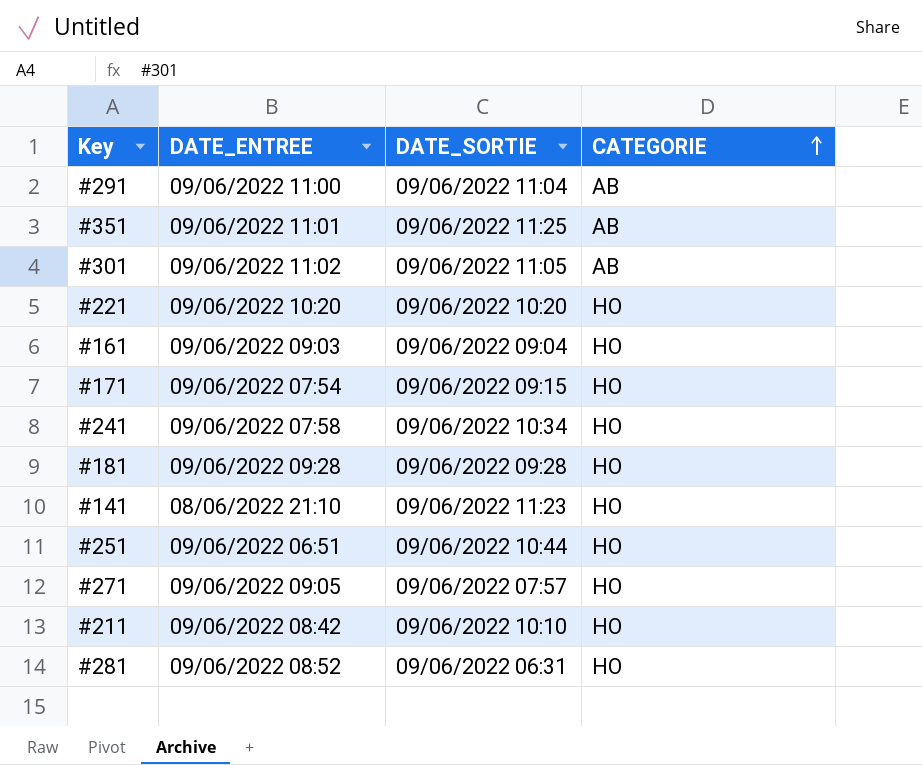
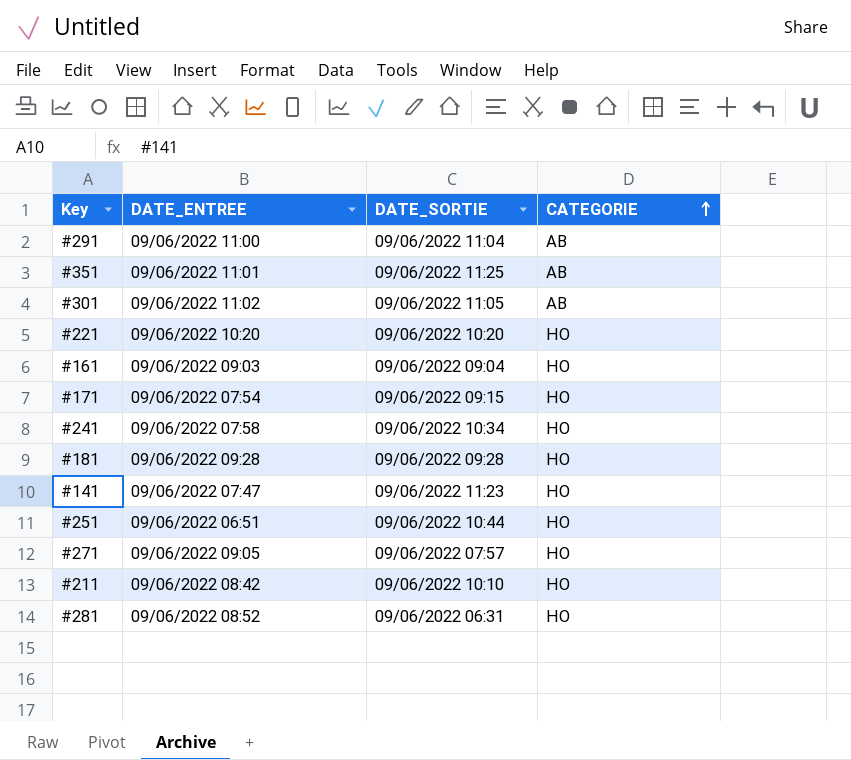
#141 | DATE_ENTREE: 08/06/2022 21:10 -> 09/06/2022 07:47

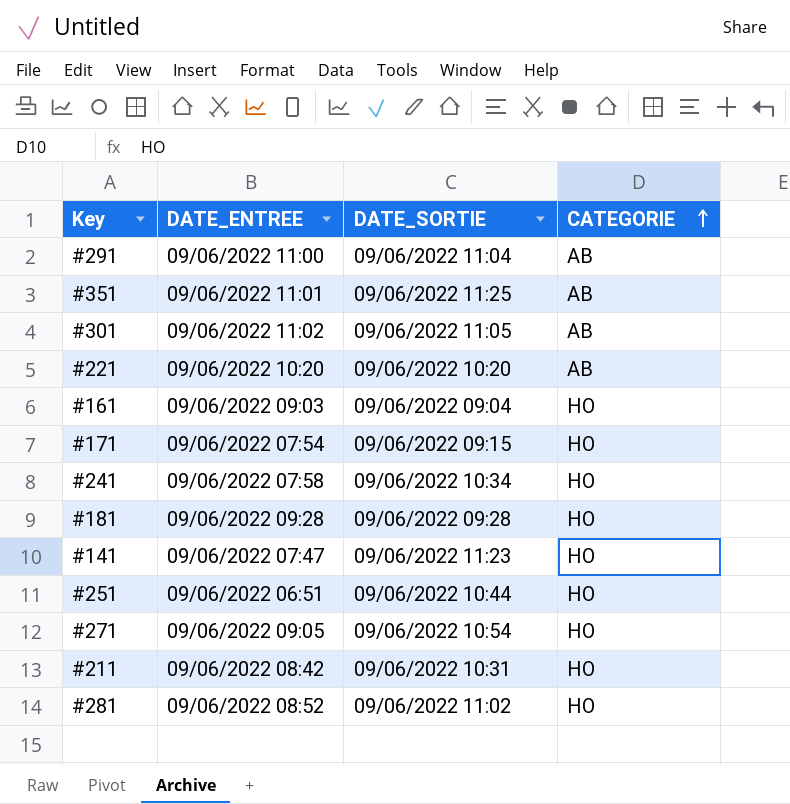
#221 | CATEGORIE: HO -> AB
#271 | DATE_SORTIE: 09/06/2022 07:57 -> 09/06/2022 10:54
#211 | DATE_SORTIE: 09/06/2022 10:10 -> 09/06/2022 10:31
#281 | DATE_SORTIE: 09/06/2022 06:31 -> 09/06/2022 11:02

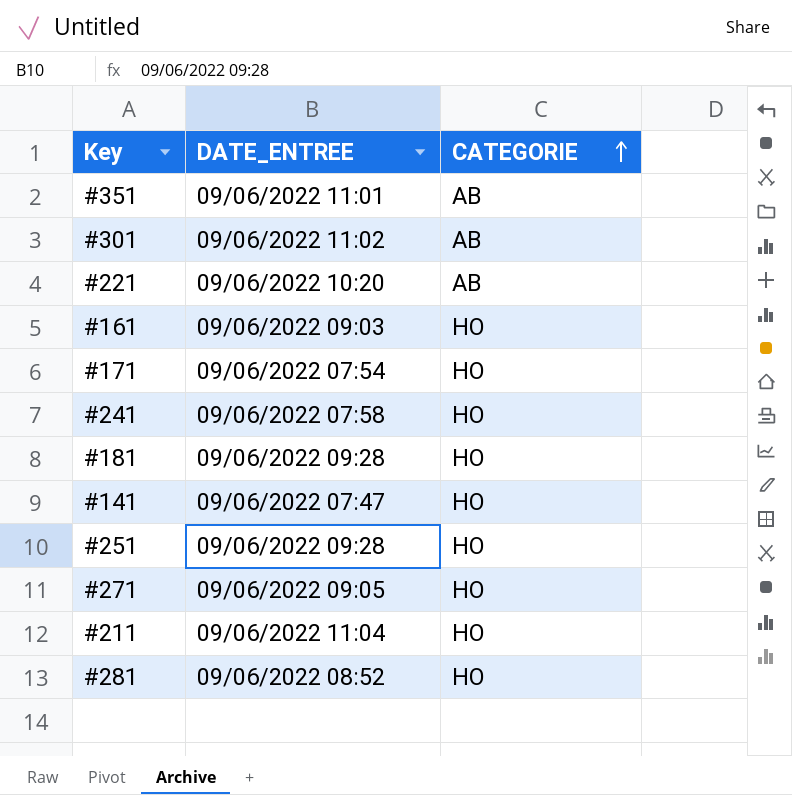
column DATE_SORTIE | position: 3 -> none
row #291: 09/06/2022 11:00 | 09/06/2022 11:04 | AB -> none
#251 | DATE_ENTREE: 09/06/2022 06:51 -> 09/06/2022 09:28
#211 | DATE_ENTREE: 09/06/2022 08:42 -> 09/06/2022 11:04

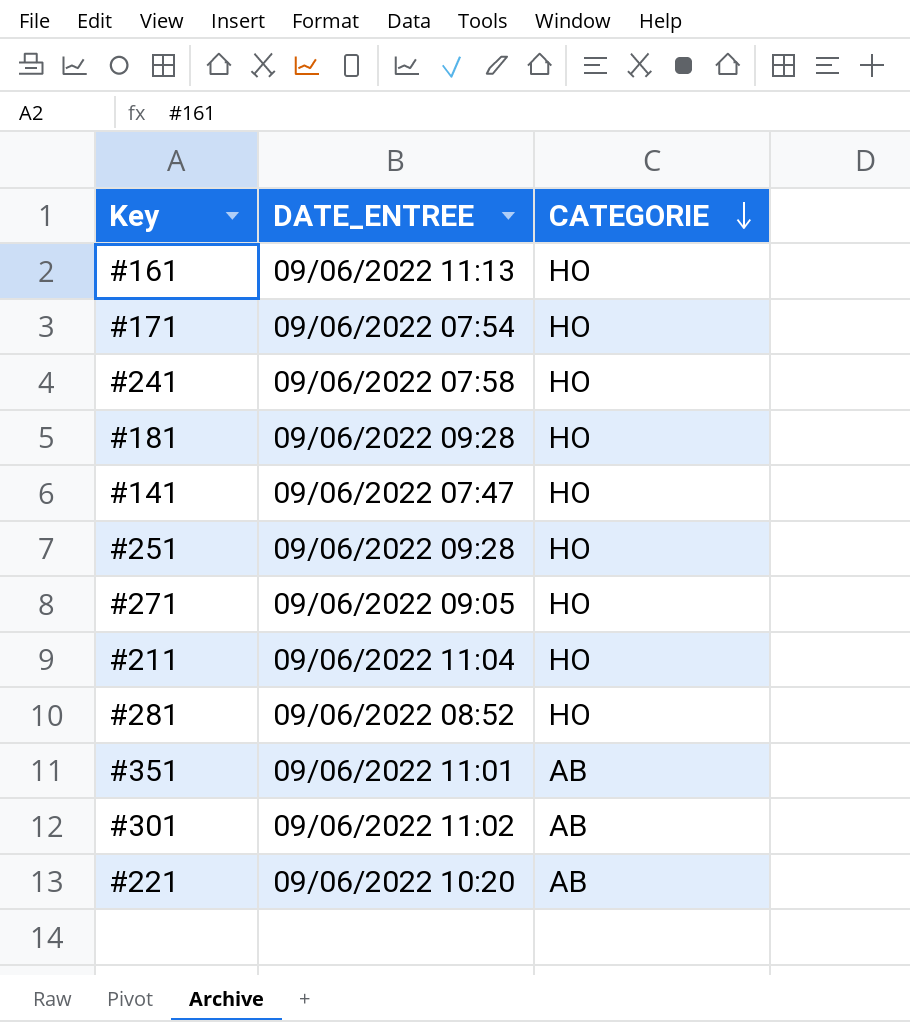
row order: CATEGORIE ascending -> CATEGORIE descending
#161 | DATE_ENTREE: 09/06/2022 09:03 -> 09/06/2022 11:13

